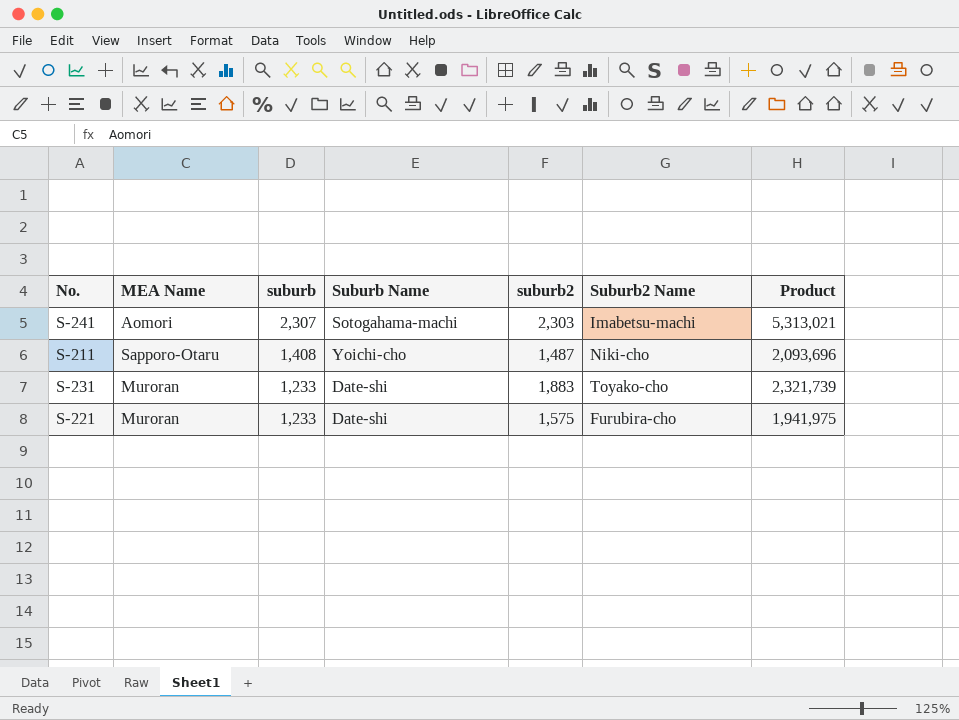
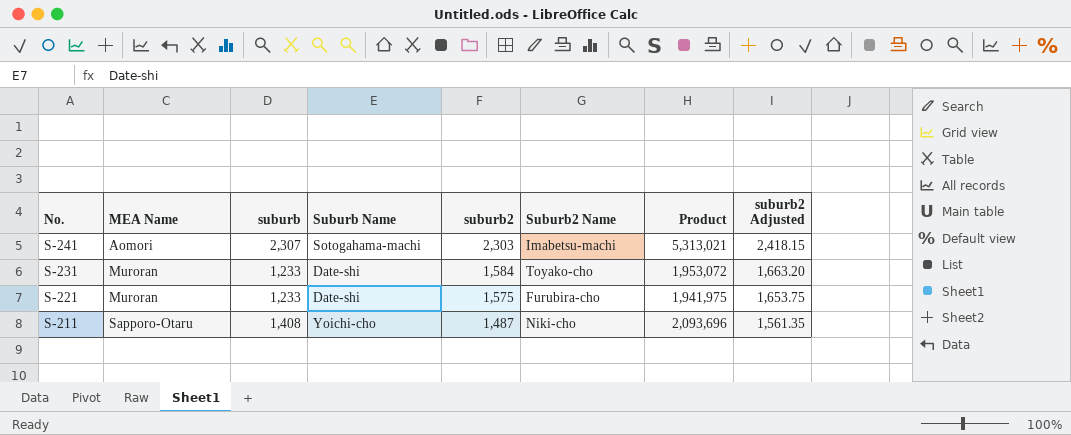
row order: suburb descending -> No. descending
column suburb2 Adjusted | formula: none -> [suburb2] * 1.05
S-231 | suburb2: 1,883 -> 1,584
S-231 | Product: 2,321,739 -> 1,953,072

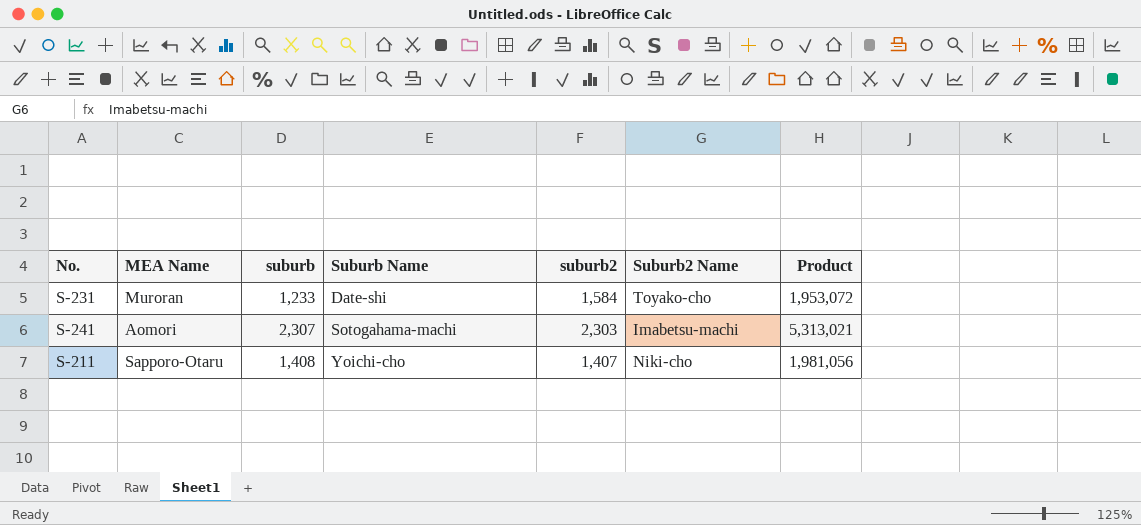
row order: No. descending -> Suburb Name ascending
column suburb2 Adjusted | formula: [suburb2] * 1.05 -> none
row S-221: Muroran | 1,233 | Date-shi | 1,575 | Furubira-cho | 1,941,975 | 1,653.75 -> none
S-211 | suburb2: 1,487 -> 1,407
S-211 | Product: 2,093,696 -> 1,981,056

